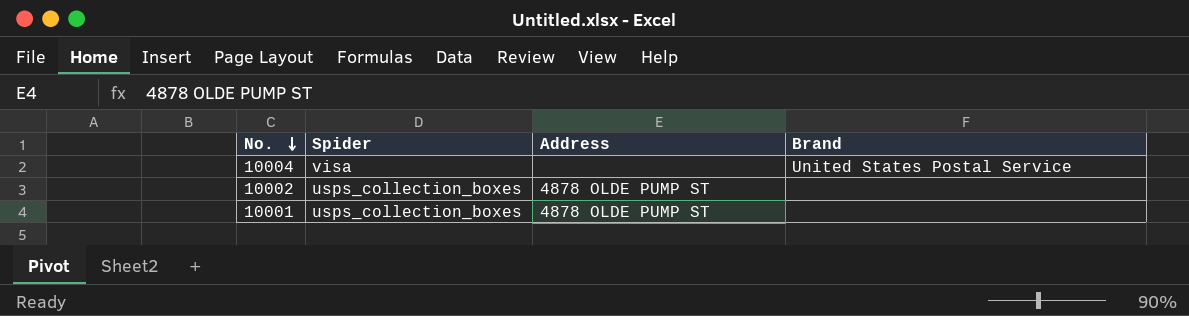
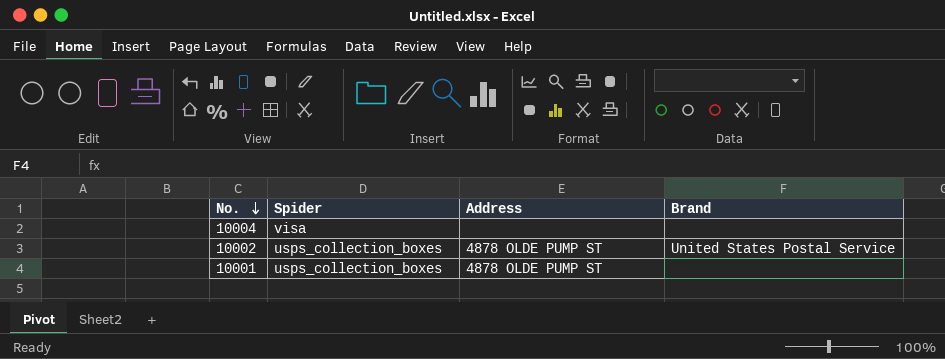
10004 | Brand: United States Postal Service -> none
10002 | Brand: none -> United States Postal Service

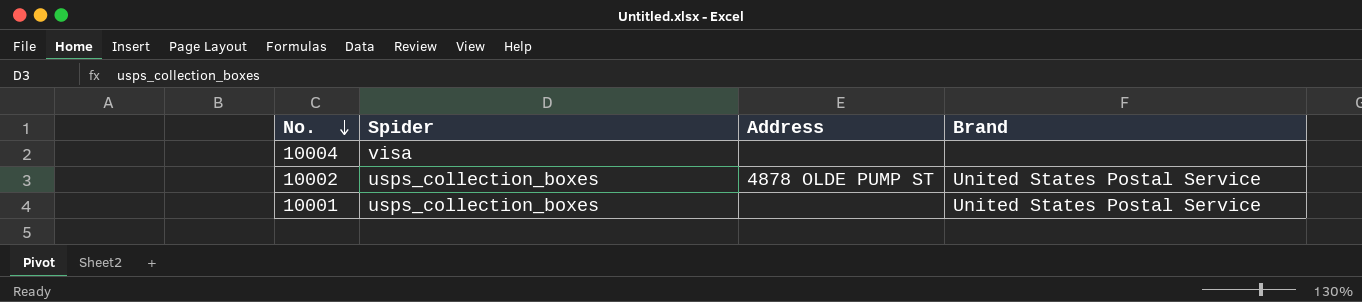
10001 | Address: 4878 OLDE PUMP ST -> none
10001 | Brand: none -> United States Postal Service

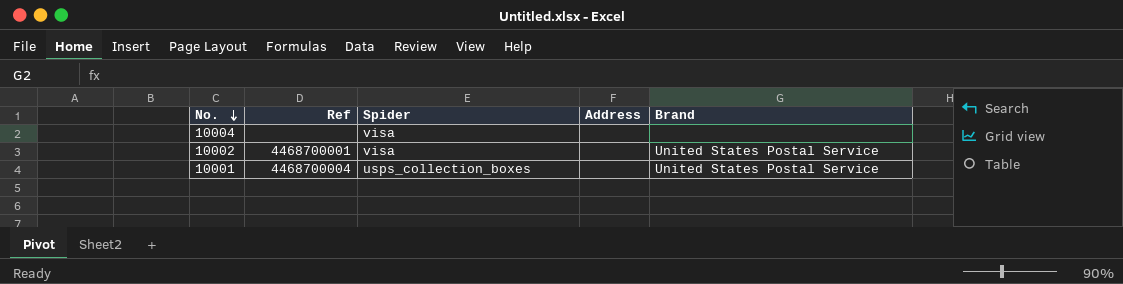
column Ref | position: none -> 2
10002 | Spider: usps_collection_boxes -> visa
10002 | Address: 4878 OLDE PUMP ST -> none

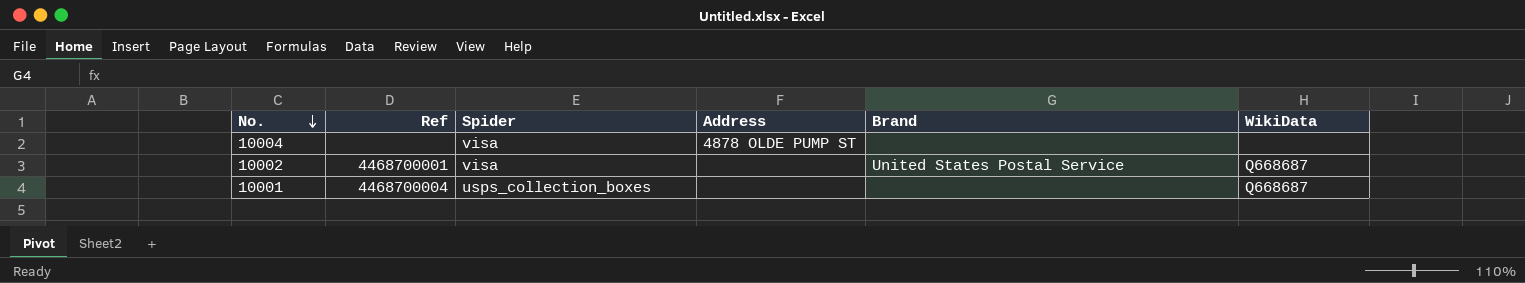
column WikiData | position: none -> 6
10004 | Address: none -> 4878 OLDE PUMP ST
10001 | Brand: United States Postal Service -> none

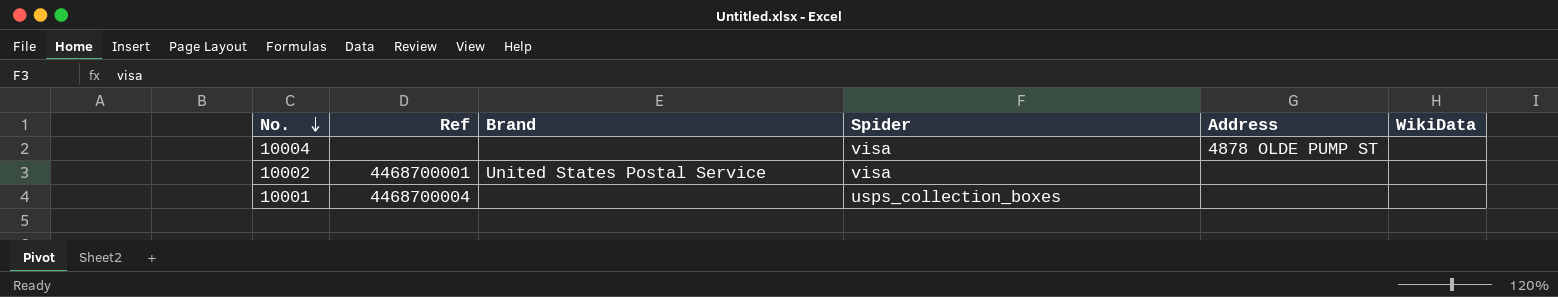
column Brand | position: 5 -> 3
10002 | WikiData: Q668687 -> none
10001 | WikiData: Q668687 -> none

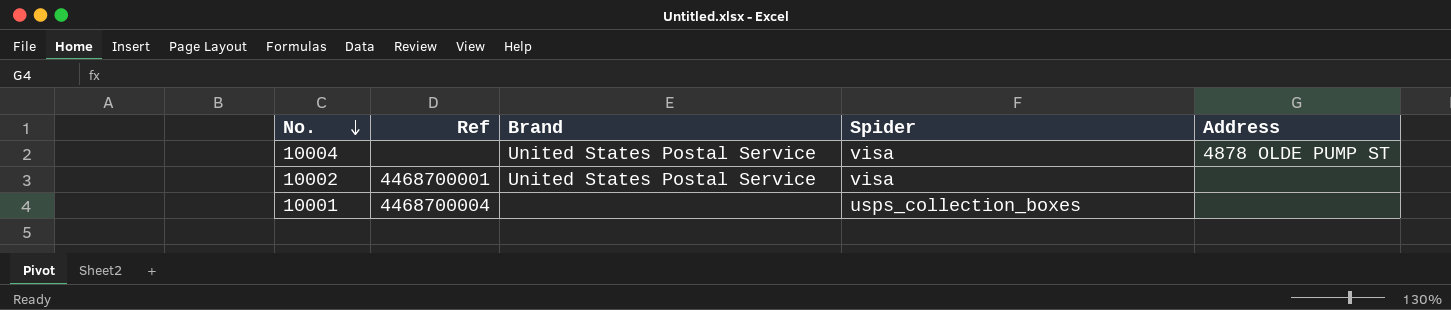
column WikiData | position: 6 -> none
10004 | Brand: none -> United States Postal Service

